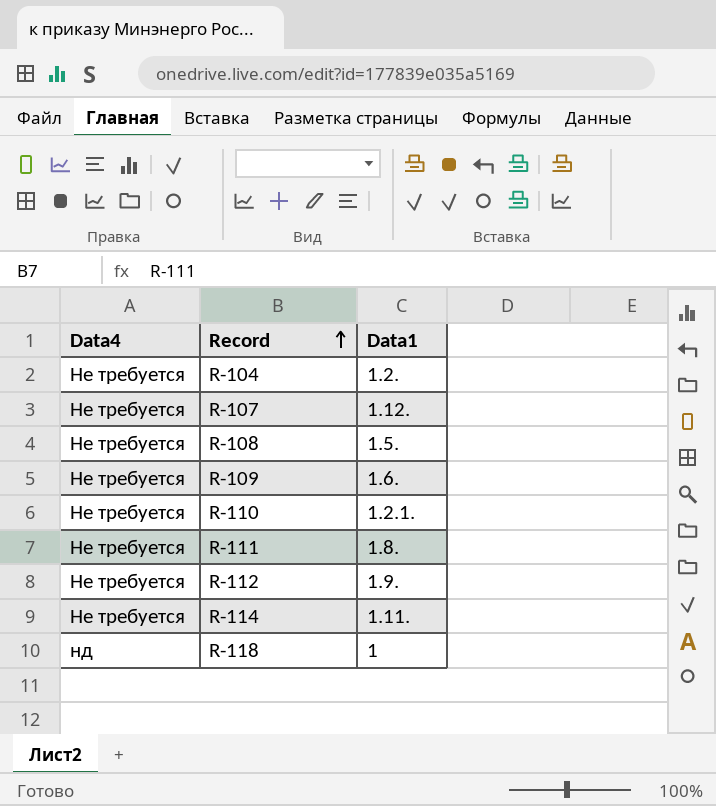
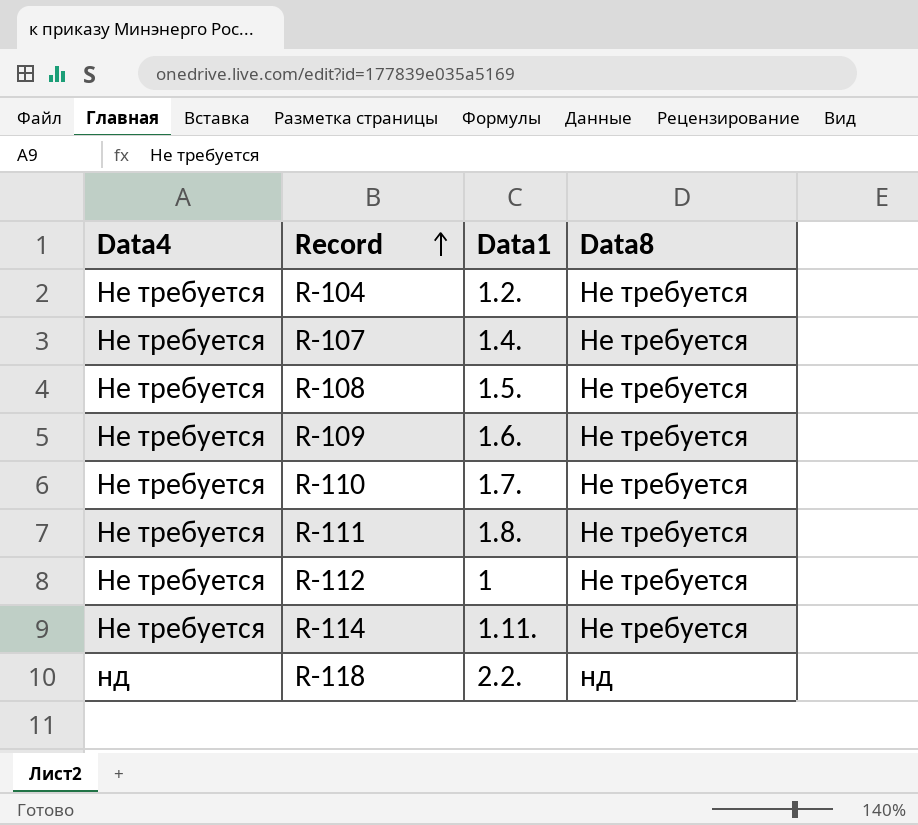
column Data8 | position: none -> 4
R-107 | Data1: 1.12. -> 1.4.
R-110 | Data1: 1.2.1. -> 1.7.
R-112 | Data1: 1.9. -> 1
R-118 | Data1: 1 -> 2.2.

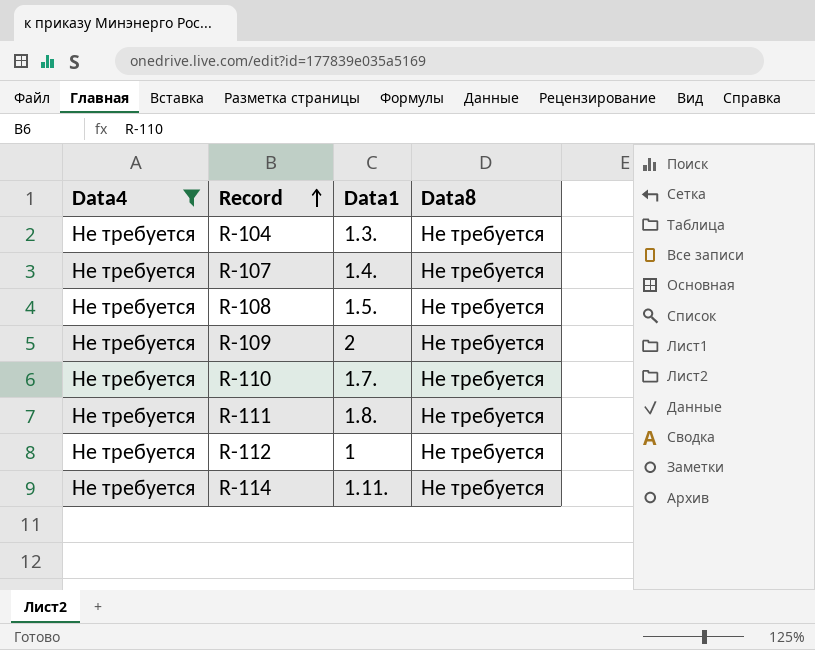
filter: none -> Data4 = Не требуется
R-104 | Data1: 1.2. -> 1.3.
R-109 | Data1: 1.6. -> 2

